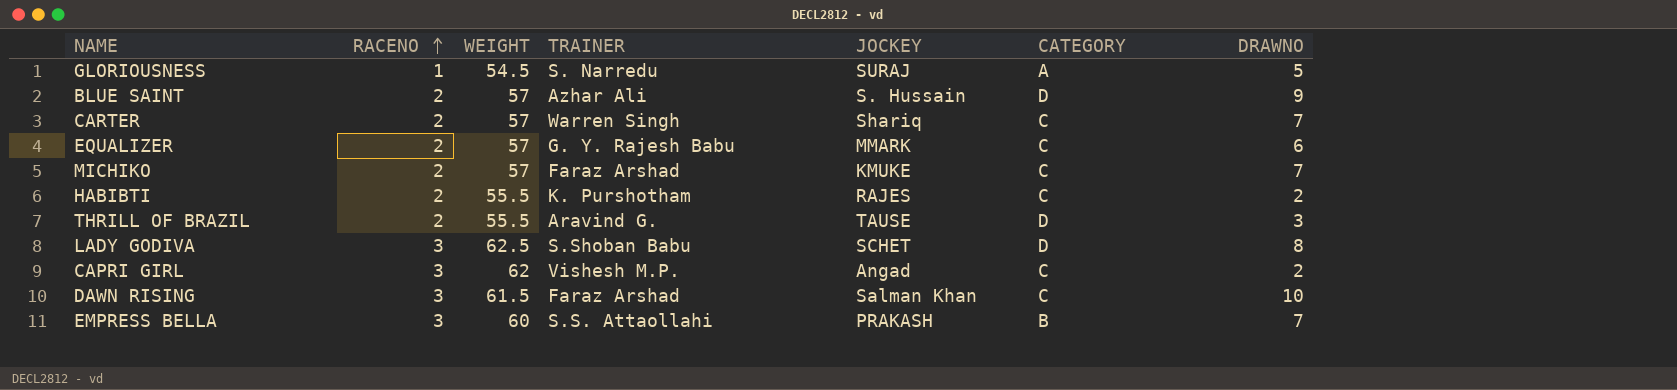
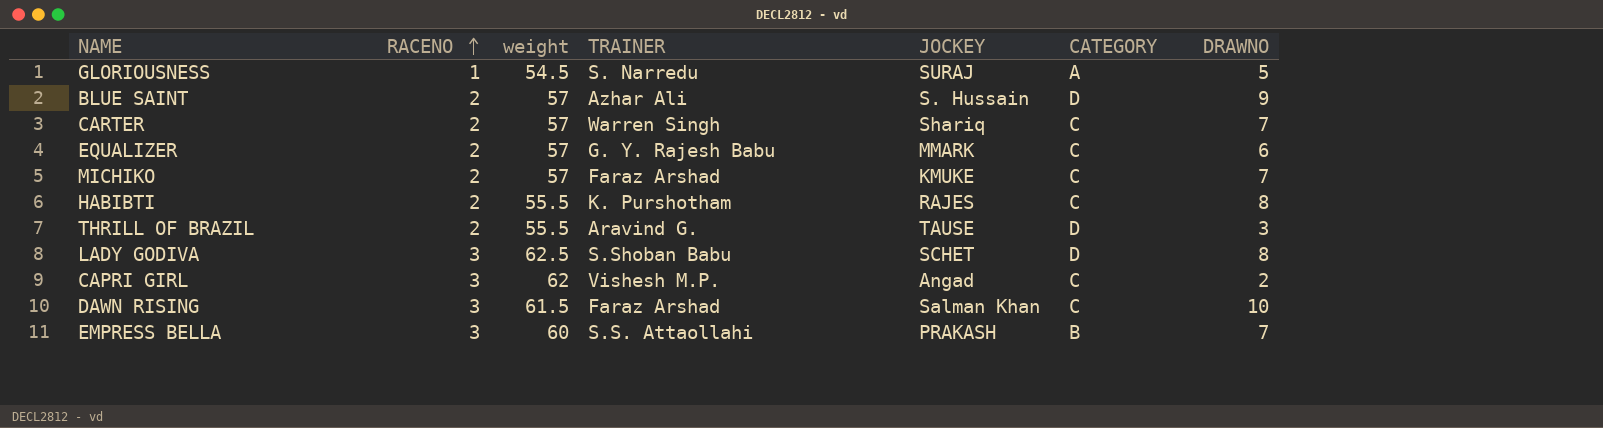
column name: WEIGHT -> weight
HABIBTI | DRAWNO: 2 -> 8

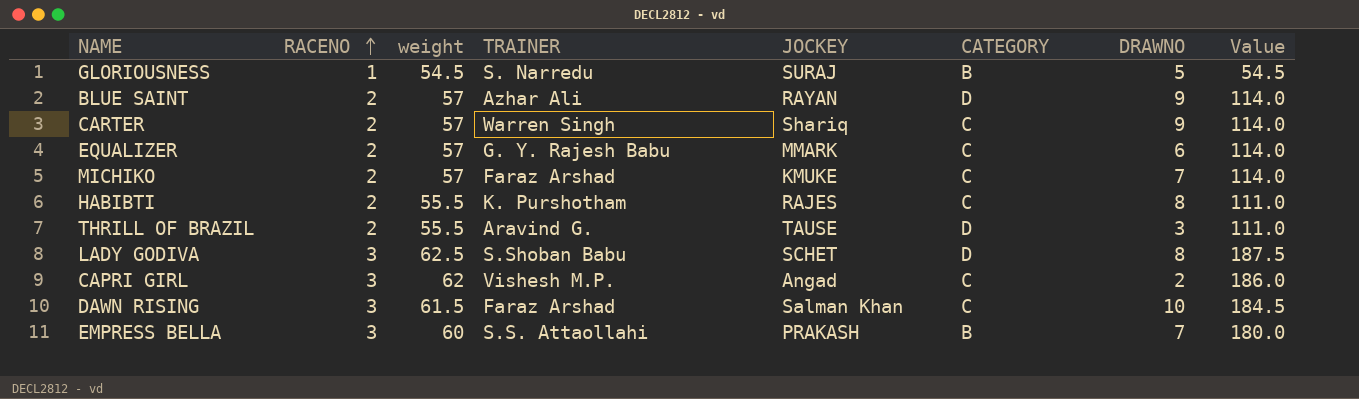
column Value | formula: none -> [RACENO] * [weight]
GLORIOUSNESS | CATEGORY: A -> B
BLUE SAINT | JOCKEY: S. Hussain -> RAYAN
CARTER | DRAWNO: 7 -> 9

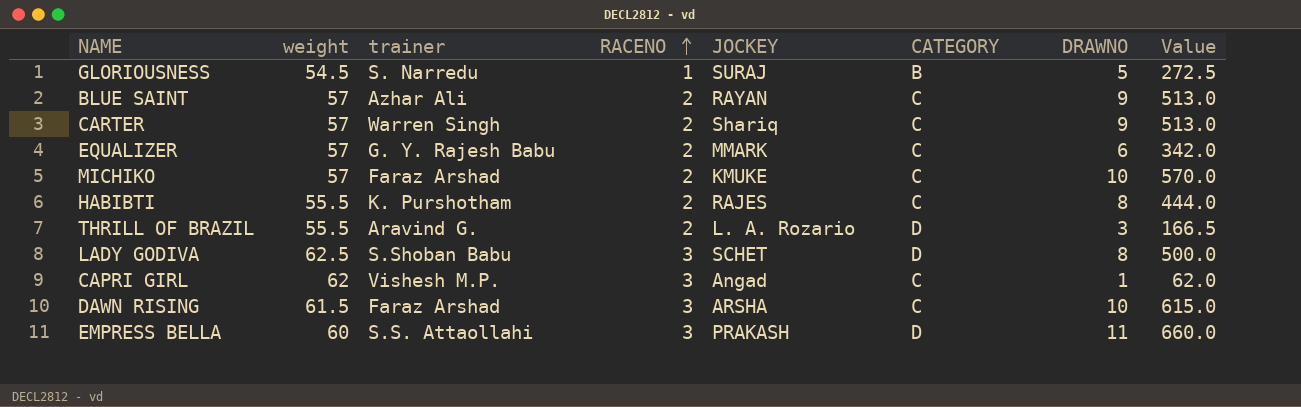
column name: TRAINER -> trainer
column RACENO | position: 2 -> 4
column Value | formula: [RACENO] * [weight] -> [weight] * [DRAWNO]
BLUE SAINT | CATEGORY: D -> C
MICHIKO | DRAWNO: 7 -> 10
THRILL OF BRAZIL | JOCKEY: TAUSE -> L. A. Rozario
CAPRI GIRL | DRAWNO: 2 -> 1
DAWN RISING | JOCKEY: Salman Khan -> ARSHA
EMPRESS BELLA | CATEGORY: B -> D
EMPRESS BELLA | DRAWNO: 7 -> 11

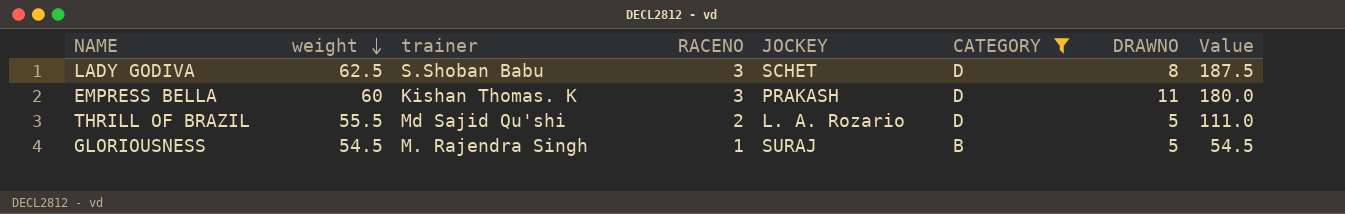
filter: none -> CATEGORY != C
row order: RACENO ascending -> weight descending
column Value | formula: [weight] * [DRAWNO] -> [weight] * [RACENO]
EMPRESS BELLA | trainer: S.S. Attaollahi -> Kishan Thomas. K
THRILL OF BRAZIL | trainer: Aravind G. -> Md Sajid Qu'shi
THRILL OF BRAZIL | DRAWNO: 3 -> 5
GLORIOUSNESS | trainer: S. Narredu -> M. Rajendra Singh

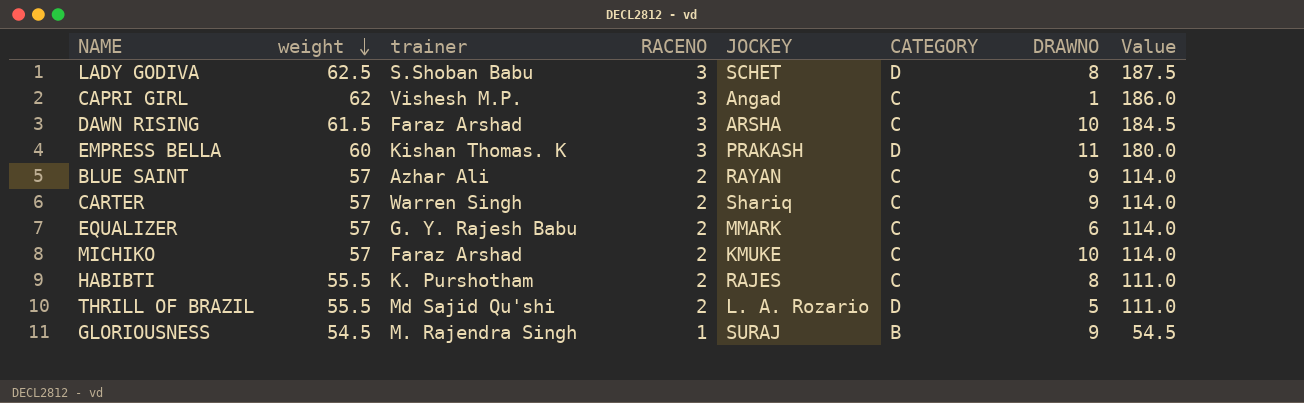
filter: CATEGORY != C -> none
GLORIOUSNESS | DRAWNO: 5 -> 9

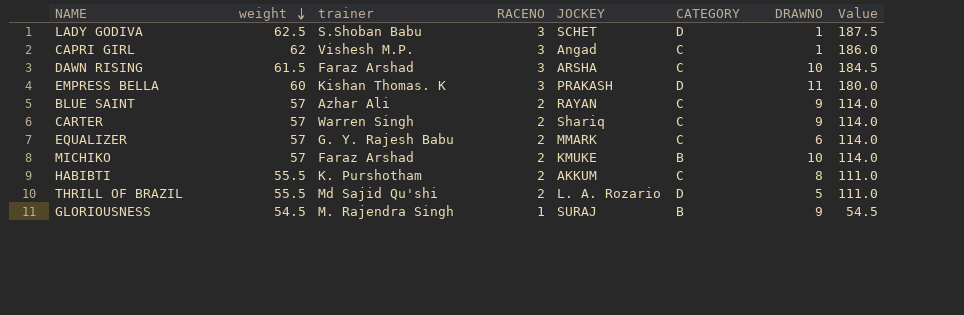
LADY GODIVA | DRAWNO: 8 -> 1
MICHIKO | CATEGORY: C -> B
HABIBTI | JOCKEY: RAJES -> AKKUM

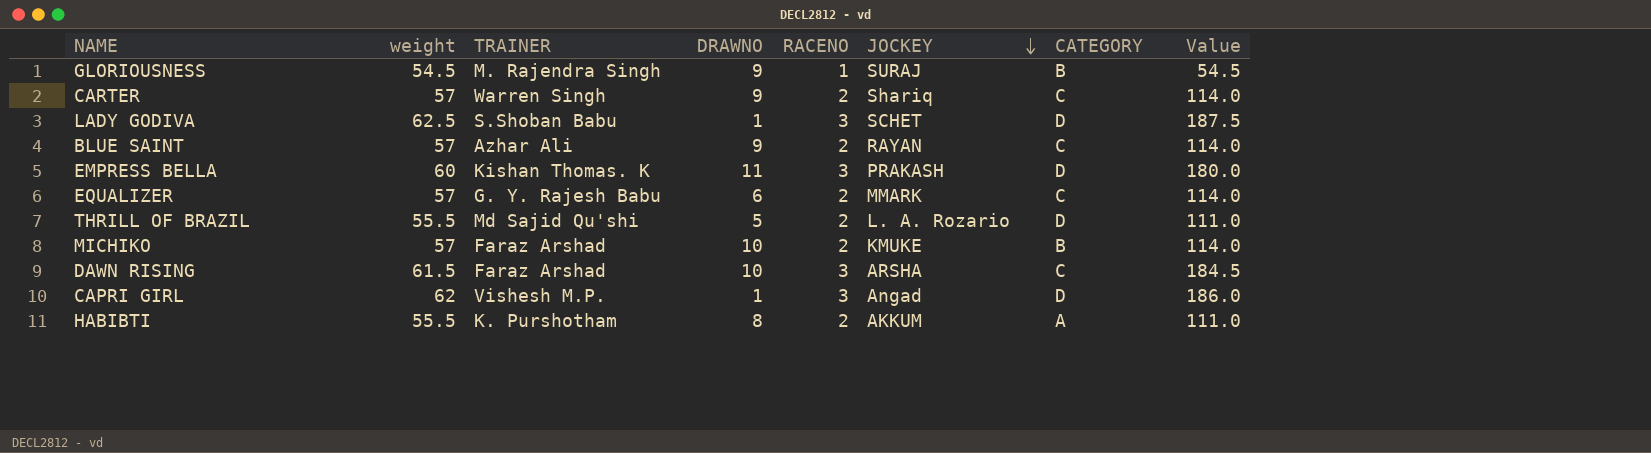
row order: weight descending -> JOCKEY descending
column name: trainer -> TRAINER
column DRAWNO | position: 7 -> 4
CAPRI GIRL | CATEGORY: C -> D
HABIBTI | CATEGORY: C -> A

